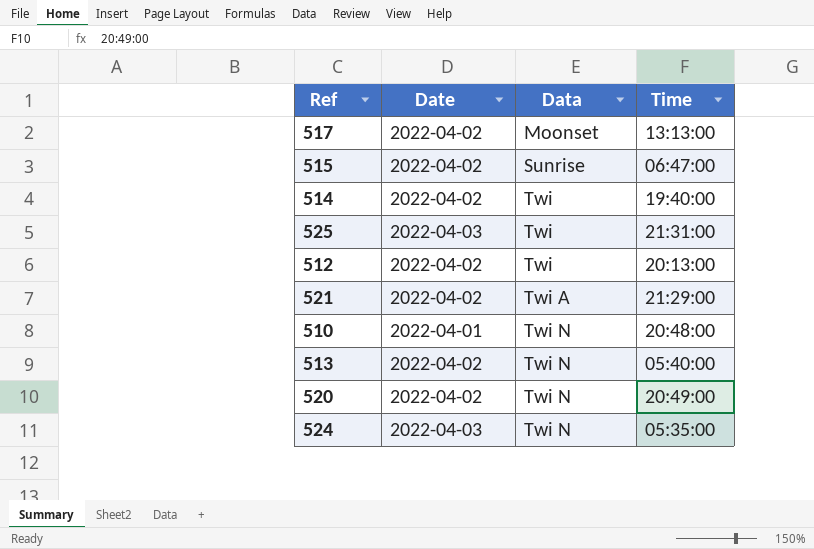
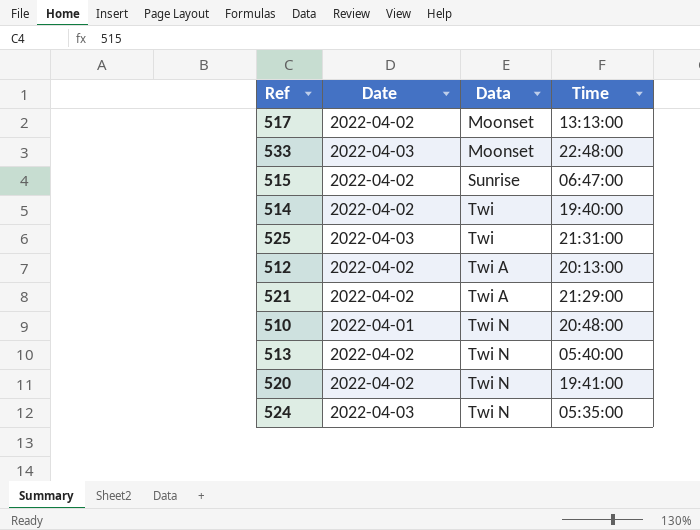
row 533: none -> 2022-04-03 | Moonset | 22:48:00
512 | Data: Twi -> Twi A
520 | Time: 20:49:00 -> 19:41:00

